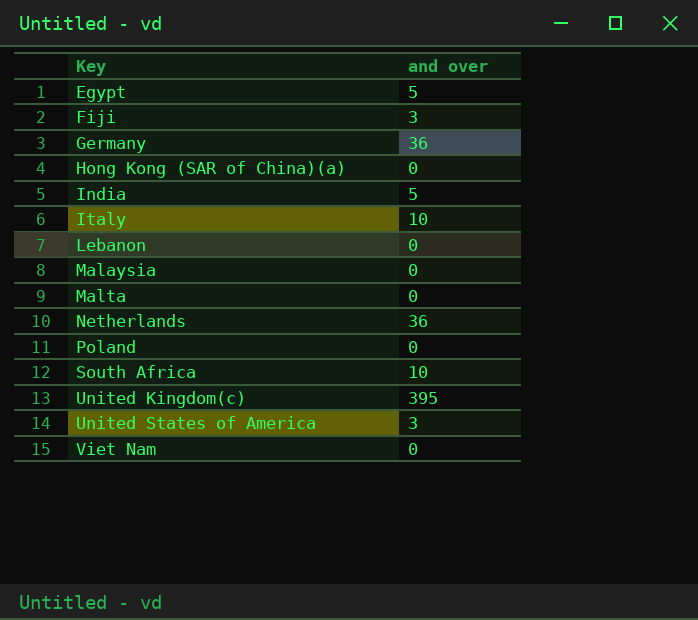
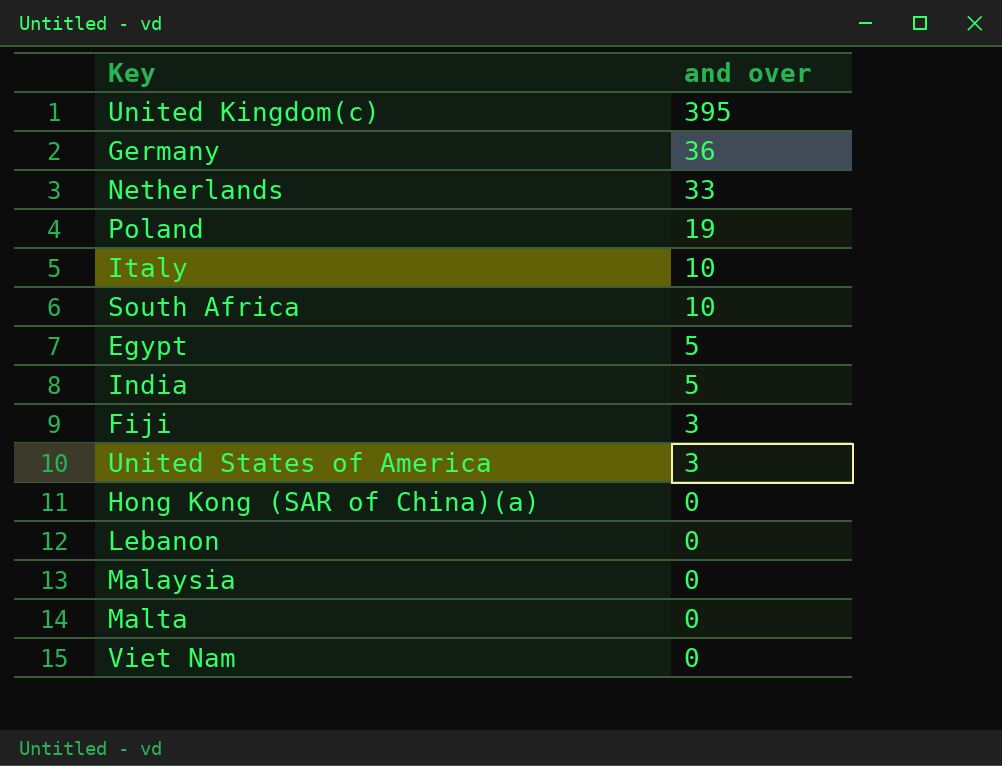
row order: Key ascending -> and over descending
Netherlands | and over: 36 -> 33
Poland | and over: 0 -> 19

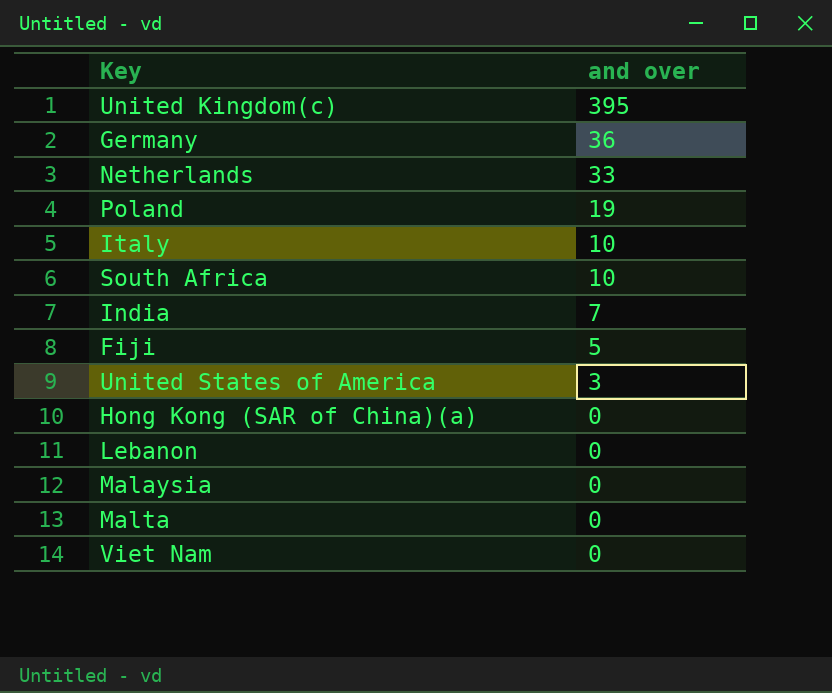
row Egypt: 5 -> none
India | and over: 5 -> 7
Fiji | and over: 3 -> 5

